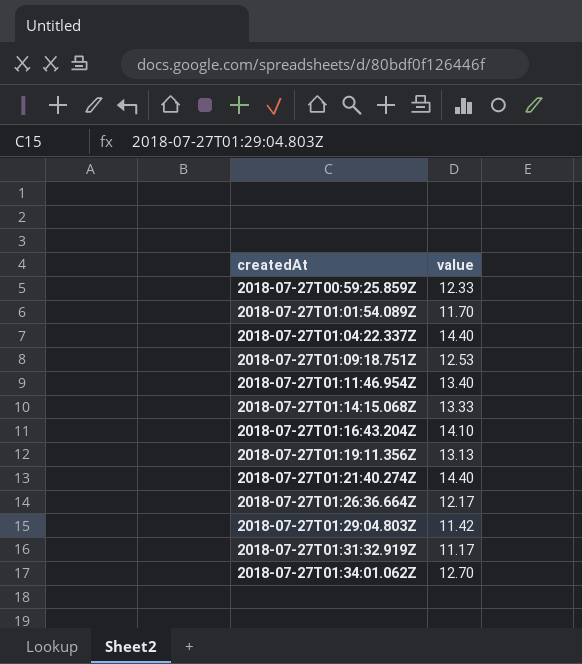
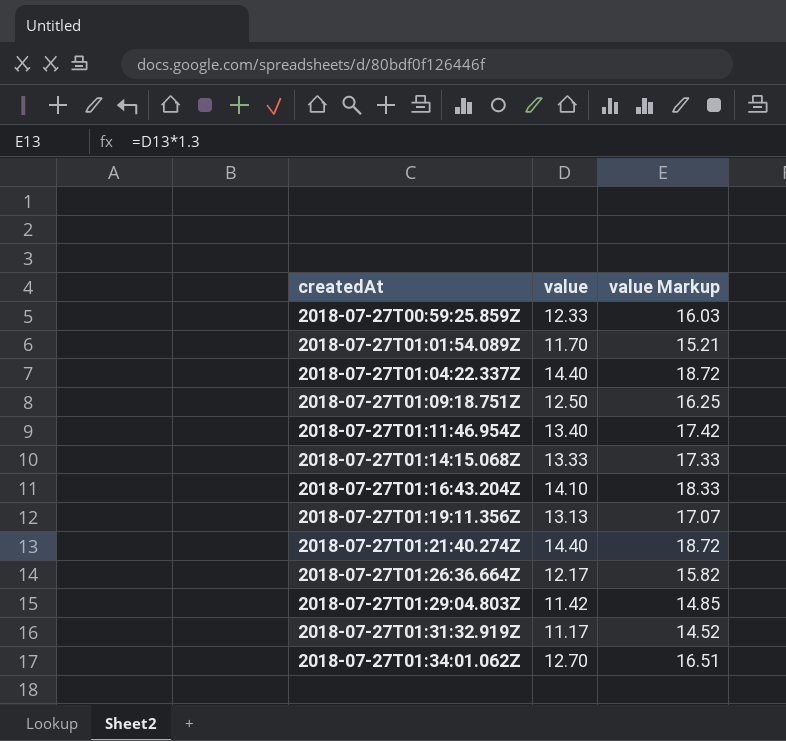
column value Markup | formula: none -> [value] * 1.3
2018-07-27T01:09:18.751Z | value: 12.53 -> 12.50

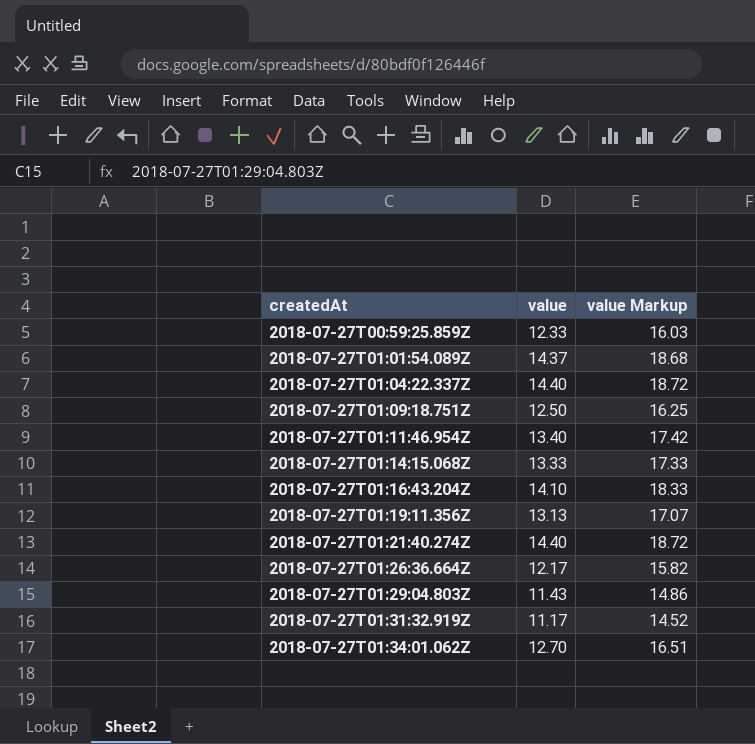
2018-07-27T01:01:54.089Z | value: 11.70 -> 14.37
2018-07-27T01:01:54.089Z | value Markup: 15.21 -> 18.68
2018-07-27T01:29:04.803Z | value: 11.42 -> 11.43
2018-07-27T01:29:04.803Z | value Markup: 14.85 -> 14.86

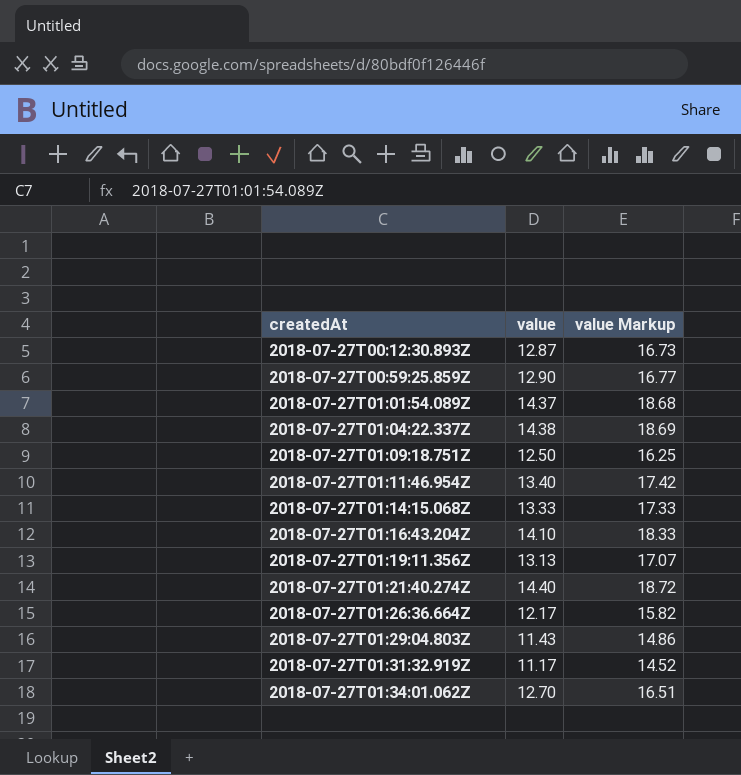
row 2018-07-27T00:12:30.893Z: none -> 12.87 | 16.73
2018-07-27T00:59:25.859Z | value: 12.33 -> 12.90
2018-07-27T00:59:25.859Z | value Markup: 16.03 -> 16.77
2018-07-27T01:04:22.337Z | value: 14.40 -> 14.38
2018-07-27T01:04:22.337Z | value Markup: 18.72 -> 18.69

